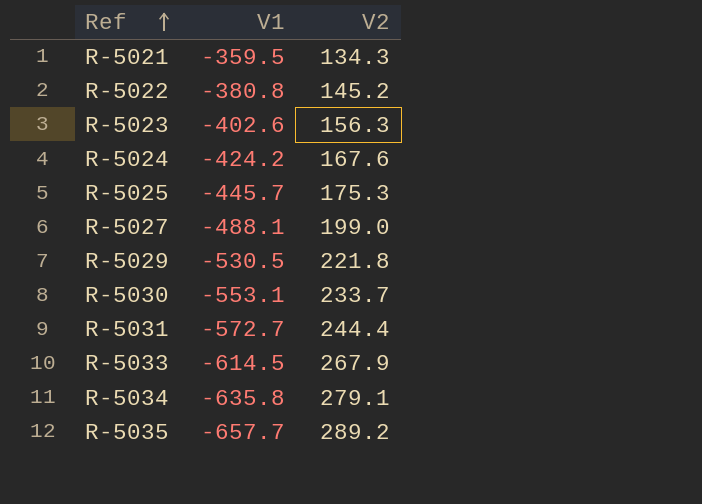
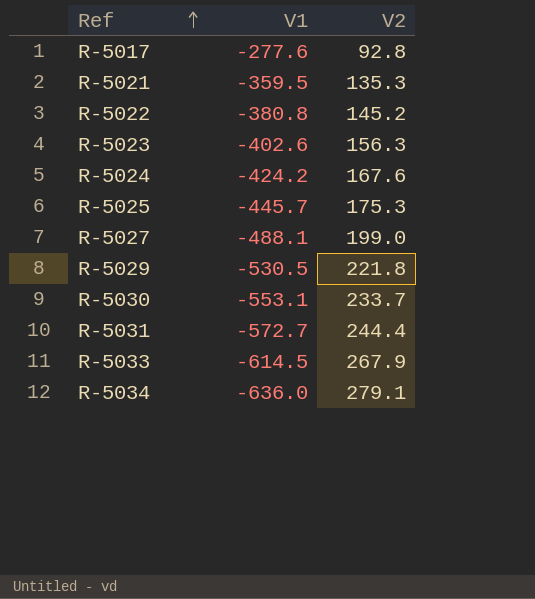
row R-5035: -657.7 | 289.2 -> none
row R-5017: none -> -277.6 | 92.8
R-5021 | V2: 134.3 -> 135.3
R-5034 | V1: -635.8 -> -636.0

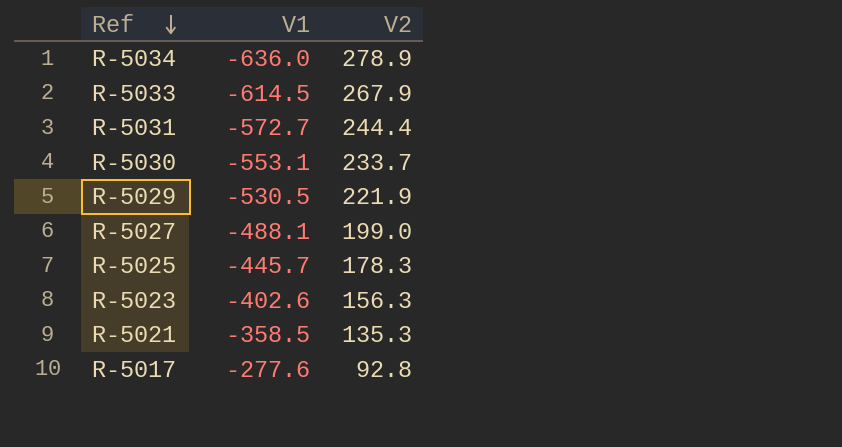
row order: Ref ascending -> Ref descending
row R-5022: -380.8 | 145.2 -> none
row R-5024: -424.2 | 167.6 -> none
R-5034 | V2: 279.1 -> 278.9
R-5029 | V2: 221.8 -> 221.9
R-5025 | V2: 175.3 -> 178.3
R-5021 | V1: -359.5 -> -358.5

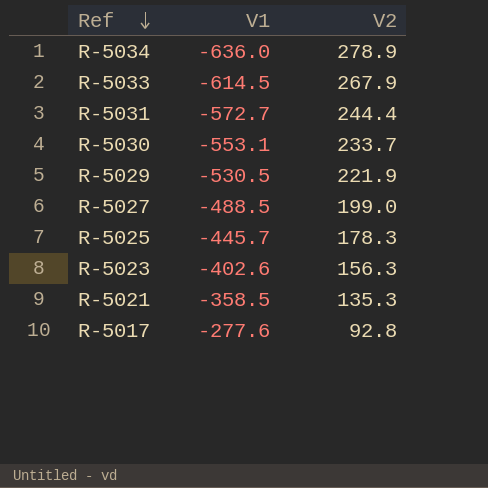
R-5027 | V1: -488.1 -> -488.5

